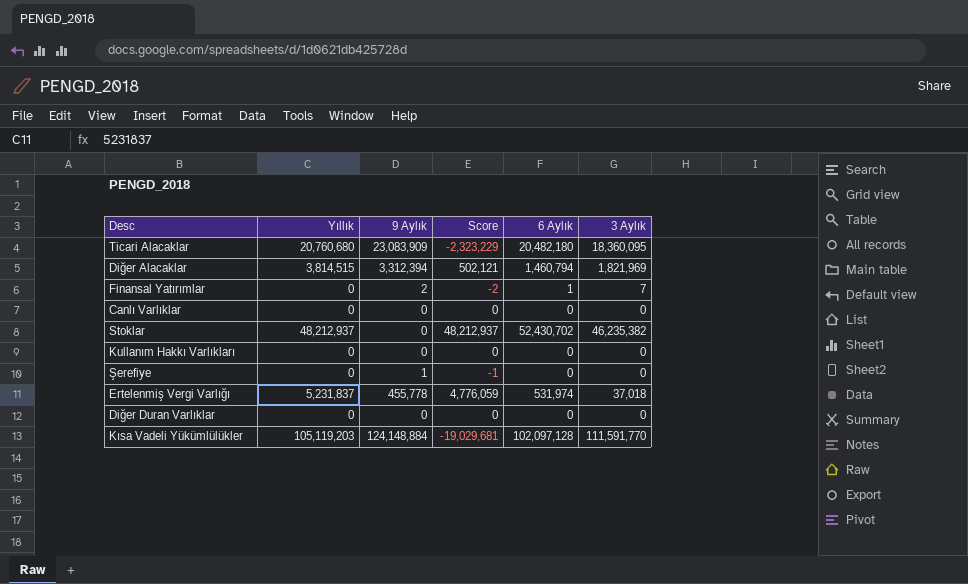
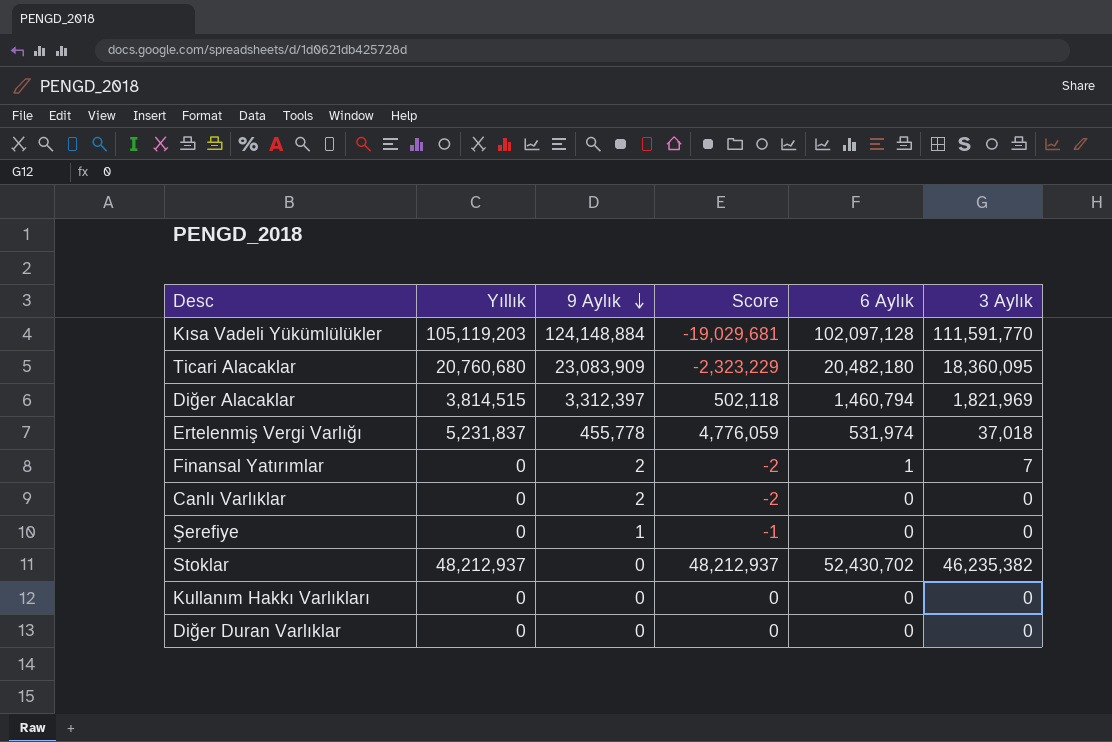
row order: none -> 9 Aylık descending
Diğer Alacaklar | 9 Aylık: 3,312,394 -> 3,312,397
Diğer Alacaklar | Score: 502,121 -> 502,118
Canlı Varlıklar | 9 Aylık: 0 -> 2
Canlı Varlıklar | Score: 0 -> -2

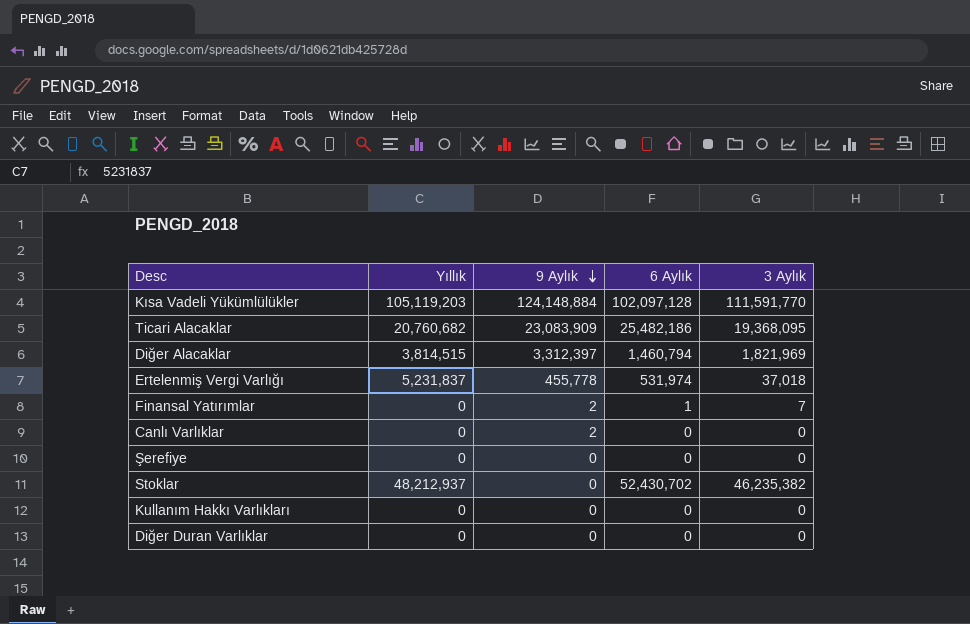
column Score | formula: [Yıllık] - [9 Aylık] -> none
Ticari Alacaklar | Yıllık: 20,760,680 -> 20,760,682
Ticari Alacaklar | 6 Aylık: 20,482,180 -> 25,482,186
Ticari Alacaklar | 3 Aylık: 18,360,095 -> 19,368,095
Şerefiye | 9 Aylık: 1 -> 0

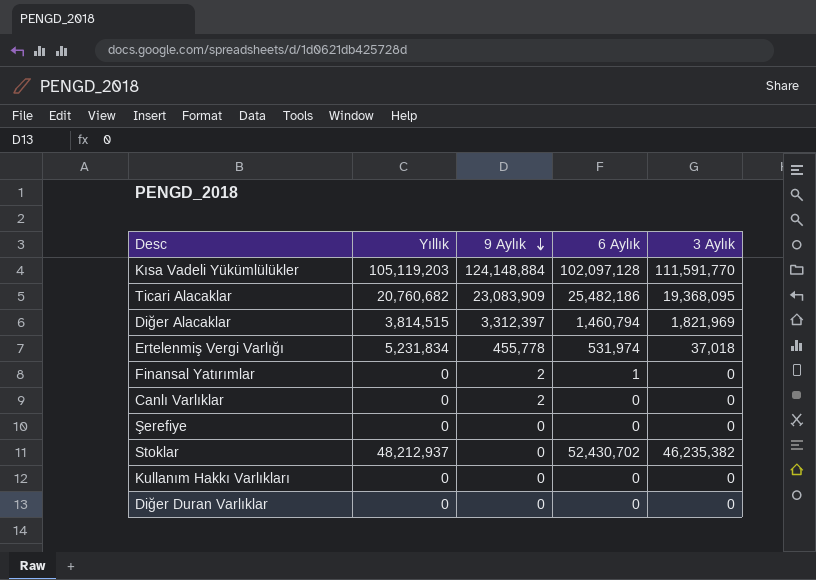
Ertelenmiş Vergi Varlığı | Yıllık: 5,231,837 -> 5,231,834
Finansal Yatırımlar | 3 Aylık: 7 -> 0

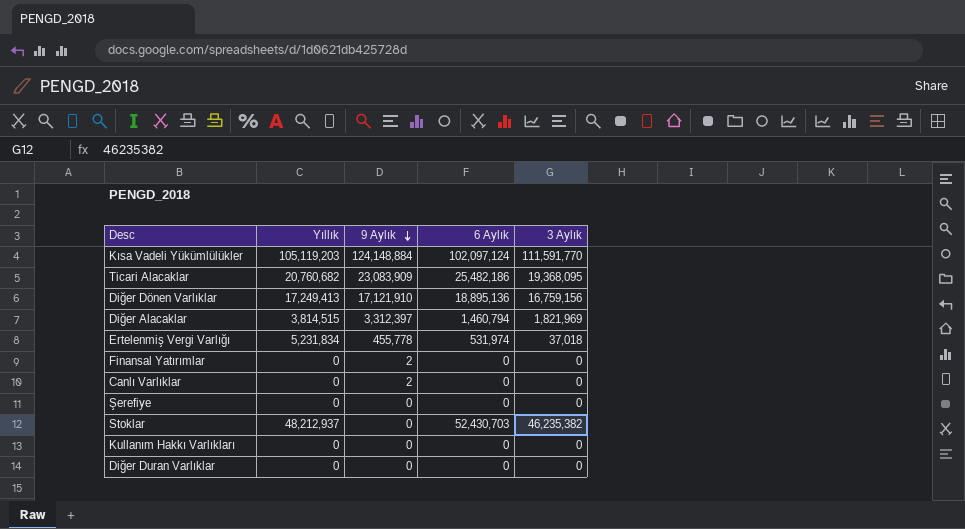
Kısa Vadeli Yükümlülükler | 6 Aylık: 102,097,128 -> 102,097,124
row Diğer Dönen Varlıklar: none -> 17,249,413 | 17,121,910 | 18,895,136 | 16,759,156
Finansal Yatırımlar | 6 Aylık: 1 -> 0
Stoklar | 6 Aylık: 52,430,702 -> 52,430,703

